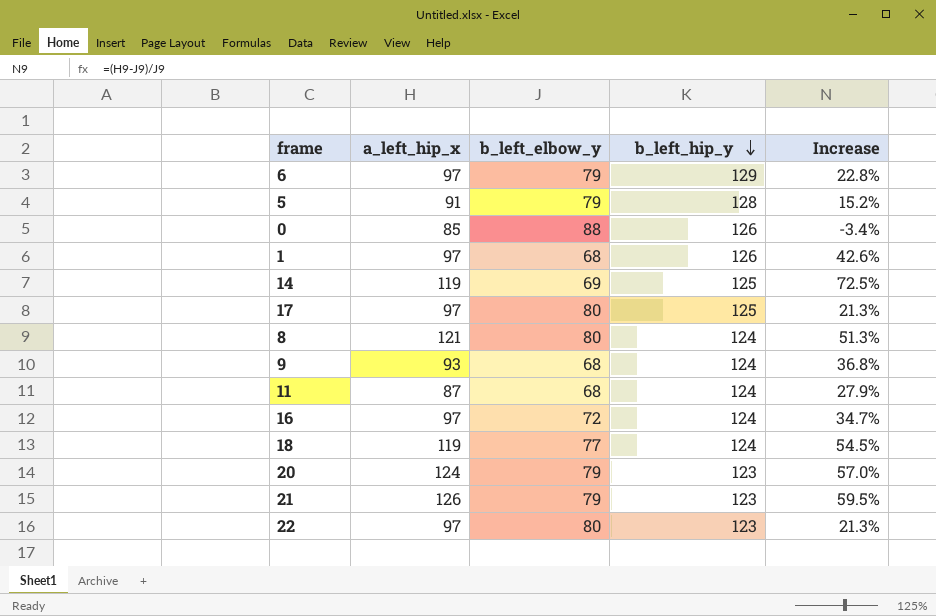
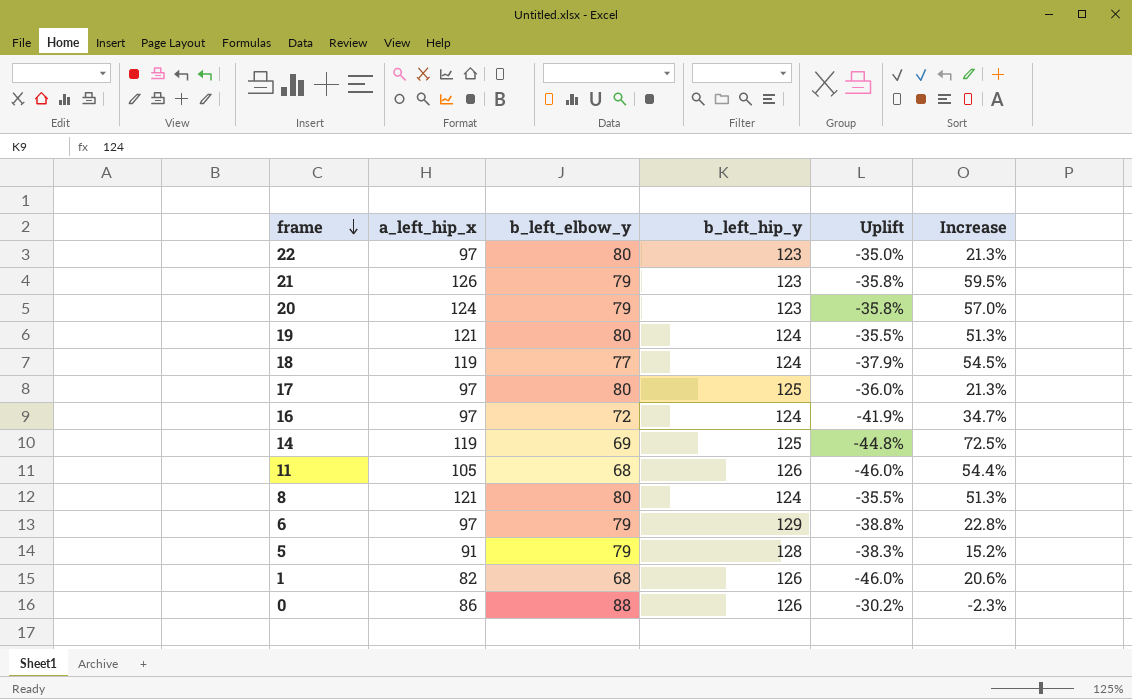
row order: b_left_hip_y descending -> frame descending
column Uplift | formula: none -> ([b_left_elbow_y] - [b_left_hip_y]) / [b_left_hip_y]
row 9: 93 | 68 | 124 | 36.8% -> none
row 19: none -> 121 | 80 | 124 | -35.5% | 51.3%
11 | a_left_hip_x: 87 -> 105
11 | b_left_hip_y: 124 -> 126
11 | Increase: 27.9% -> 54.4%
1 | a_left_hip_x: 97 -> 82
1 | Increase: 42.6% -> 20.6%
0 | a_left_hip_x: 85 -> 86
0 | Increase: -3.4% -> -2.3%

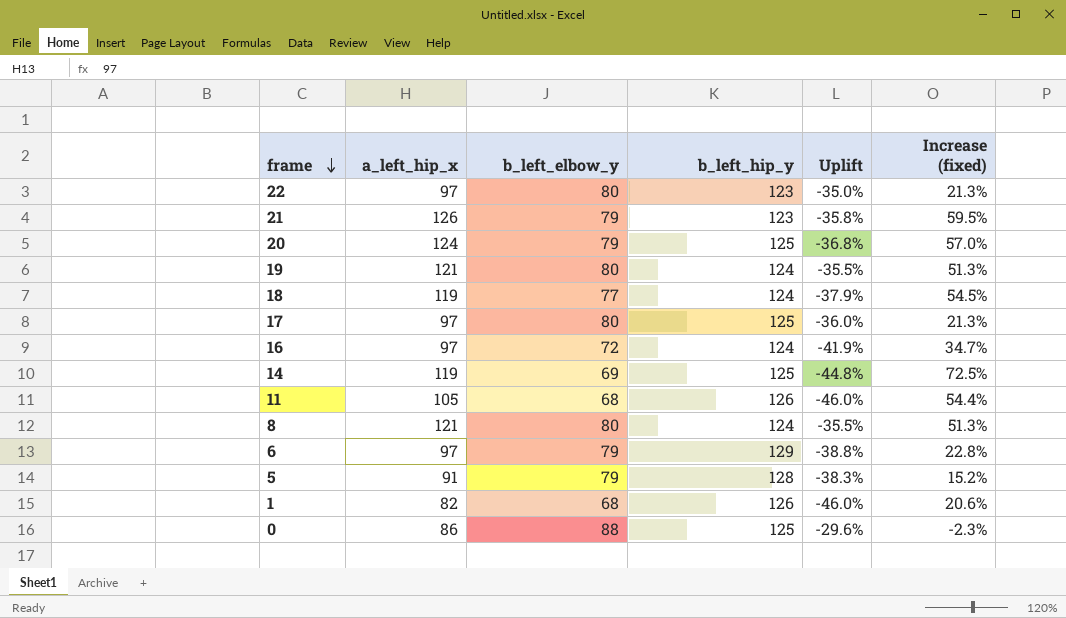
column name: Increase -> Increase (fixed)
20 | b_left_hip_y: 123 -> 125
20 | Uplift: -35.8% -> -36.8%
0 | b_left_hip_y: 126 -> 125
0 | Uplift: -30.2% -> -29.6%

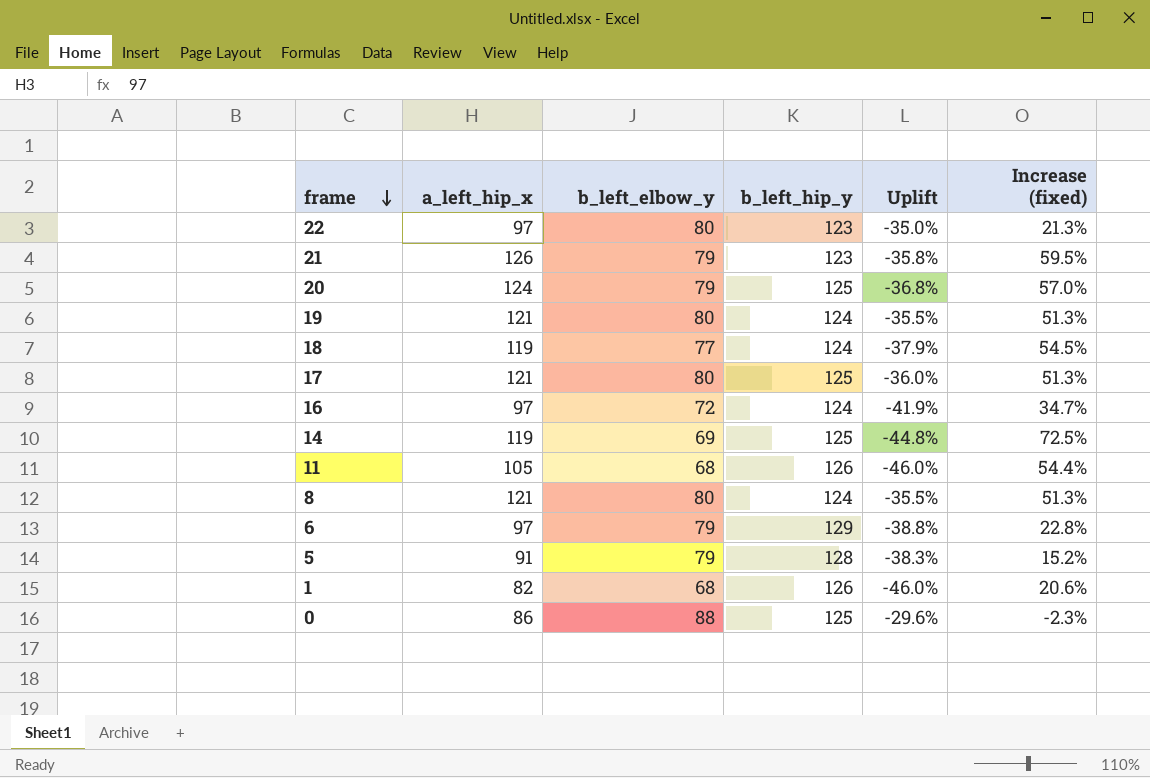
17 | a_left_hip_x: 97 -> 121
17 | Increase (fixed): 21.3% -> 51.3%

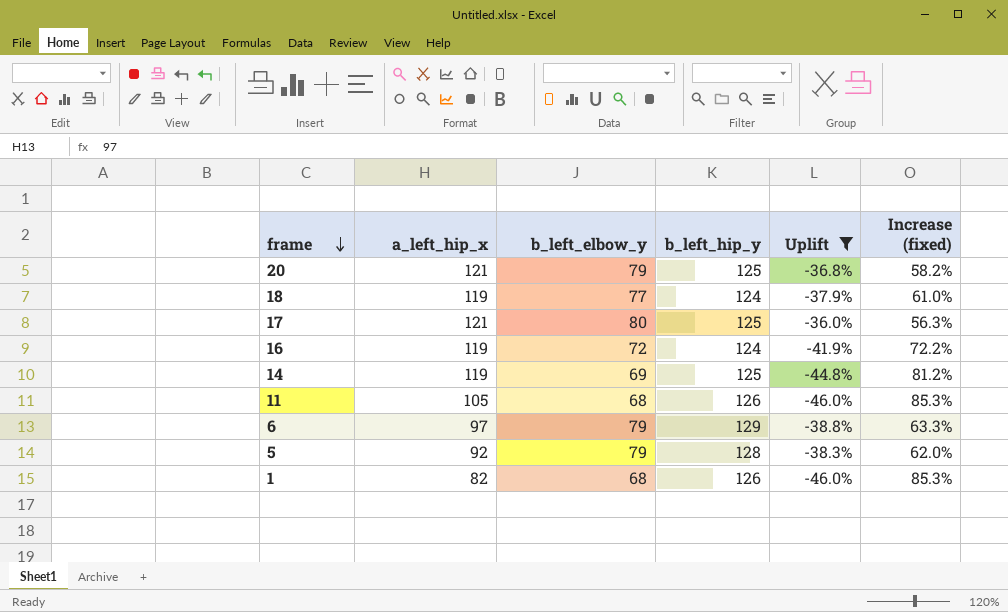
filter: none -> Uplift <= -36.0%
column Increase (fixed) | formula: ([a_left_hip_x] - [b_left_elbow_y]) / [b_left_elbow_y] -> ([b_left_hip_y] - [b_left_elbow_y]) / [b_left_elbow_y]
20 | a_left_hip_x: 124 -> 121
16 | a_left_hip_x: 97 -> 119
5 | a_left_hip_x: 91 -> 92

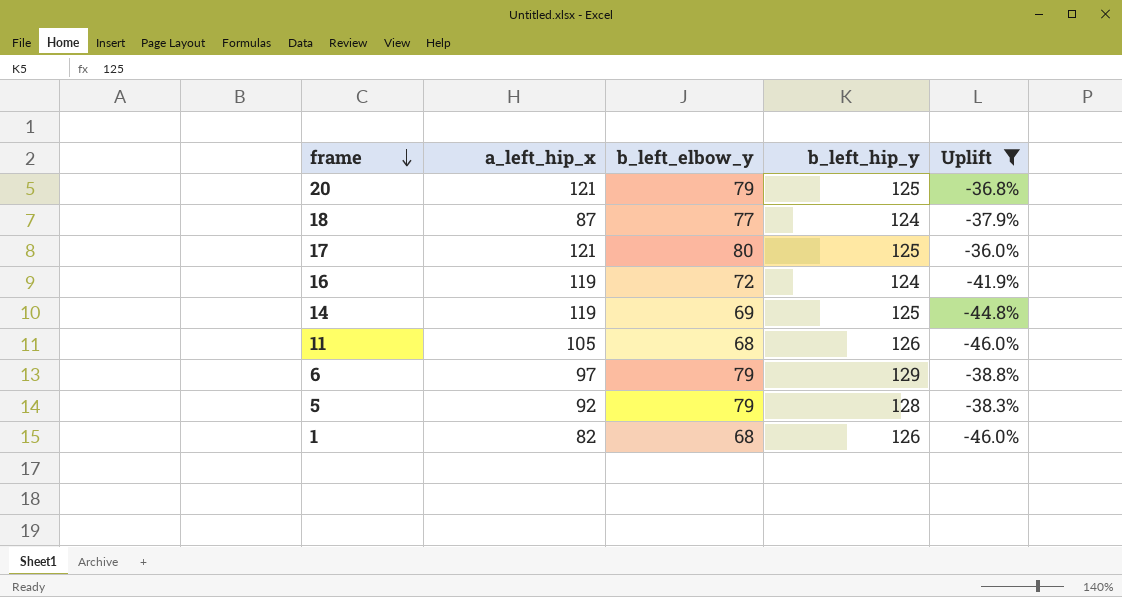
column Increase (fixed) | formula: ([b_left_hip_y] - [b_left_elbow_y]) / [b_left_elbow_y] -> none
18 | a_left_hip_x: 119 -> 87

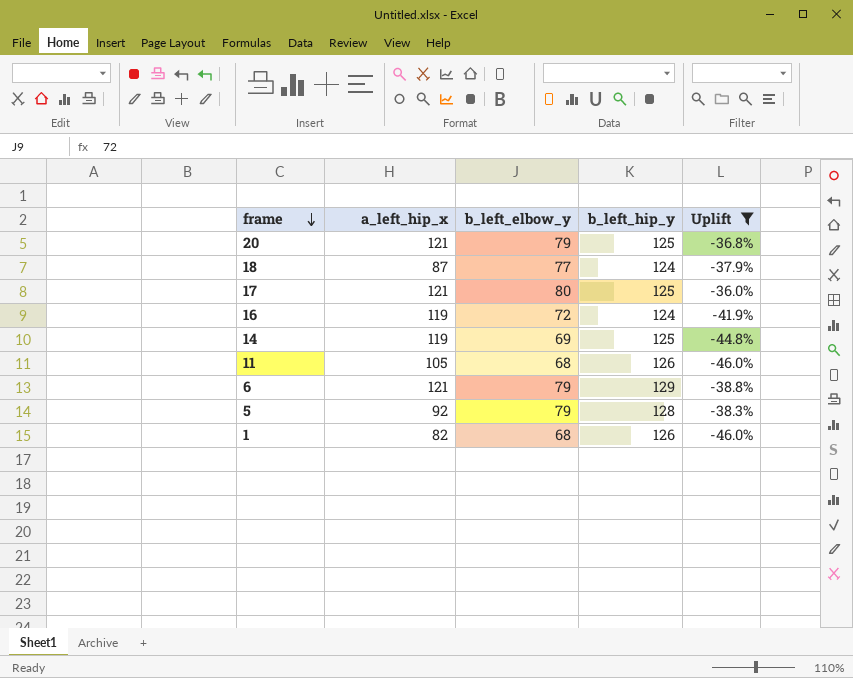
6 | a_left_hip_x: 97 -> 121

